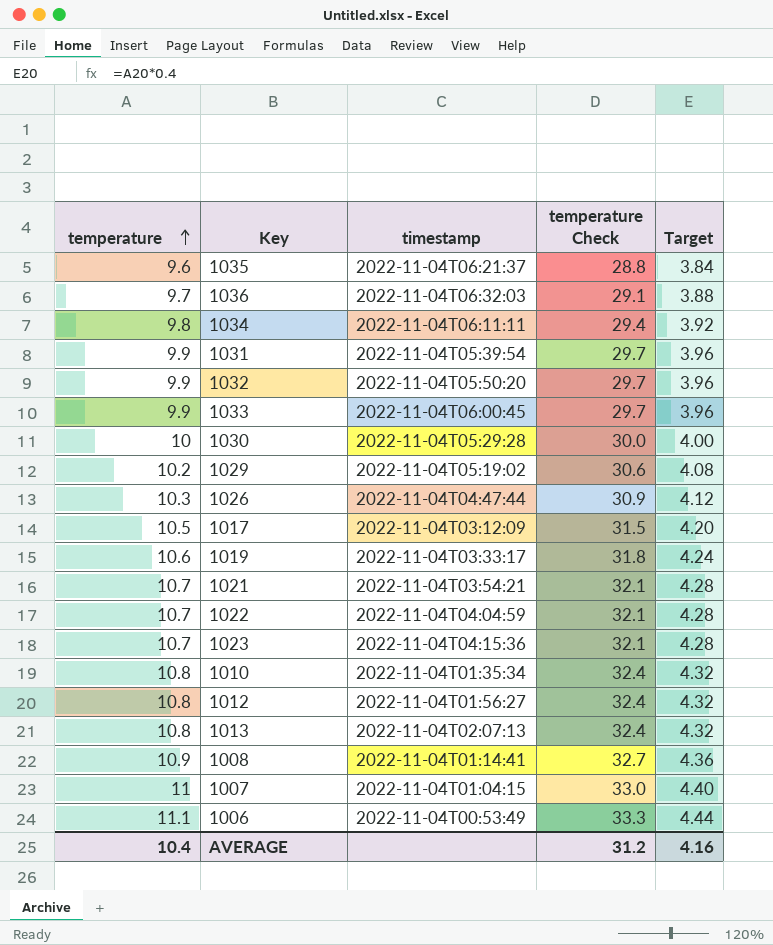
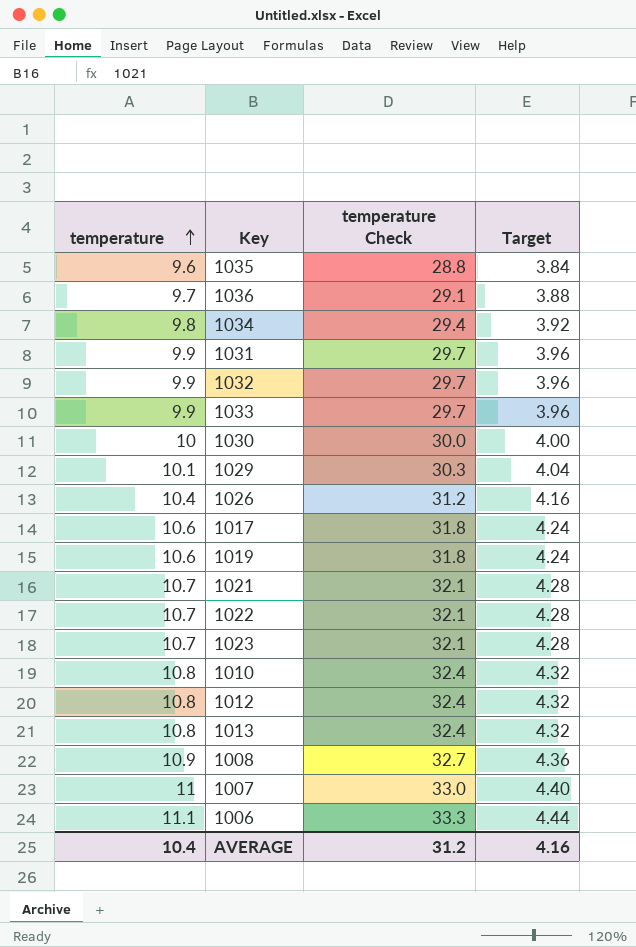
column timestamp | position: 3 -> none
1029 | temperature: 10.2 -> 10.1
1029 | temperature Check: 30.6 -> 30.3
1029 | Target: 4.08 -> 4.04
1026 | temperature: 10.3 -> 10.4
1026 | temperature Check: 30.9 -> 31.2
1026 | Target: 4.12 -> 4.16
1017 | temperature: 10.5 -> 10.6
1017 | temperature Check: 31.5 -> 31.8
1017 | Target: 4.20 -> 4.24

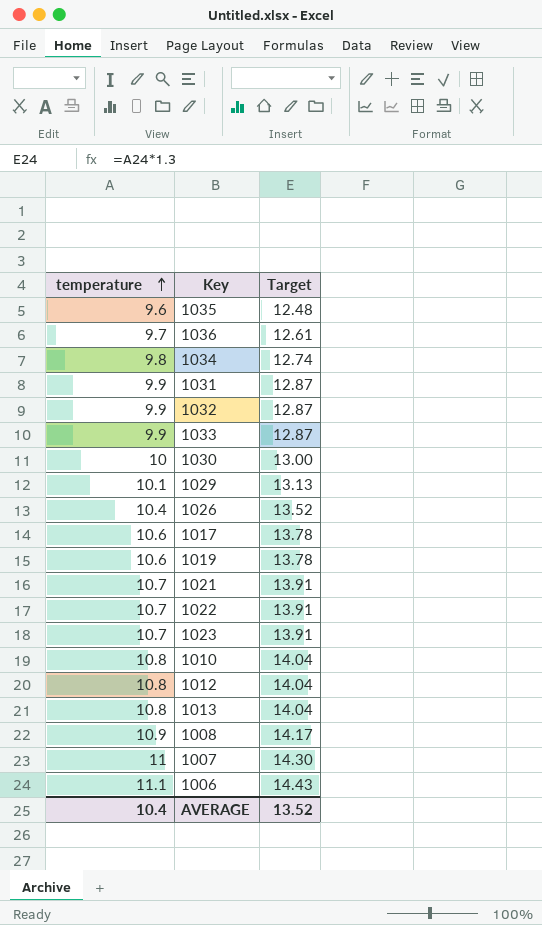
column temperature Check | formula: [temperature] * 3 -> none
column Target | formula: [temperature] * 0.4 -> [temperature] * 1.3
AVERAGE | Target: 4.16 -> 13.52

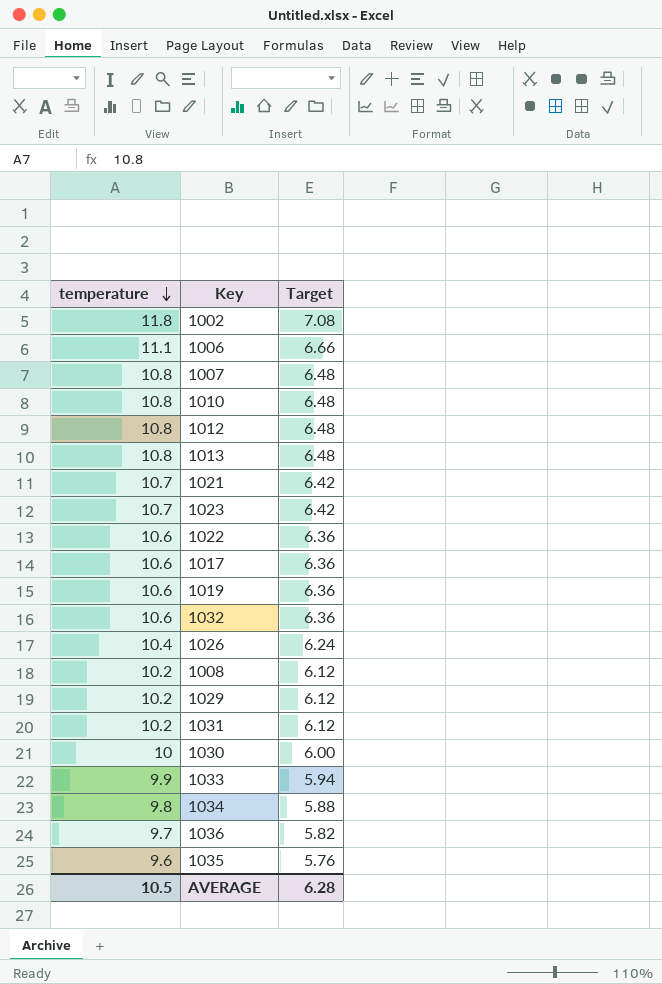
row order: temperature ascending -> temperature descending
column Target | formula: [temperature] * 1.3 -> [temperature] * 0.6
row 1002: none -> 11.8 | 7.08
1007 | temperature: 11 -> 10.8
1022 | temperature: 10.7 -> 10.6
1032 | temperature: 9.9 -> 10.6
1008 | temperature: 10.9 -> 10.2
1029 | temperature: 10.1 -> 10.2
1031 | temperature: 9.9 -> 10.2
AVERAGE | temperature: 10.4 -> 10.5
AVERAGE | Target: 13.52 -> 6.28

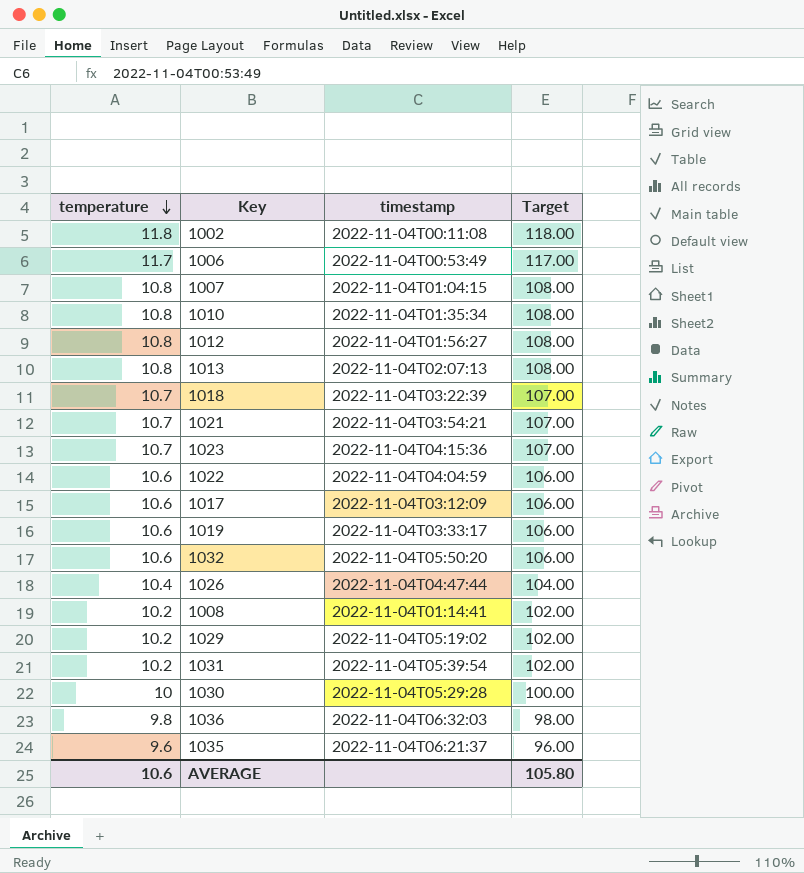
column timestamp | position: none -> 3
column Target | formula: [temperature] * 0.6 -> [temperature] * 10
row 1033: 9.9 | 5.94 -> none
row 1034: 9.8 | 5.88 -> none
1006 | temperature: 11.1 -> 11.7
row 1018: none -> 10.7 | 2022-11-04T03:22:39 | 107.00
1036 | temperature: 9.7 -> 9.8
AVERAGE | temperature: 10.5 -> 10.6
AVERAGE | Target: 6.28 -> 105.80

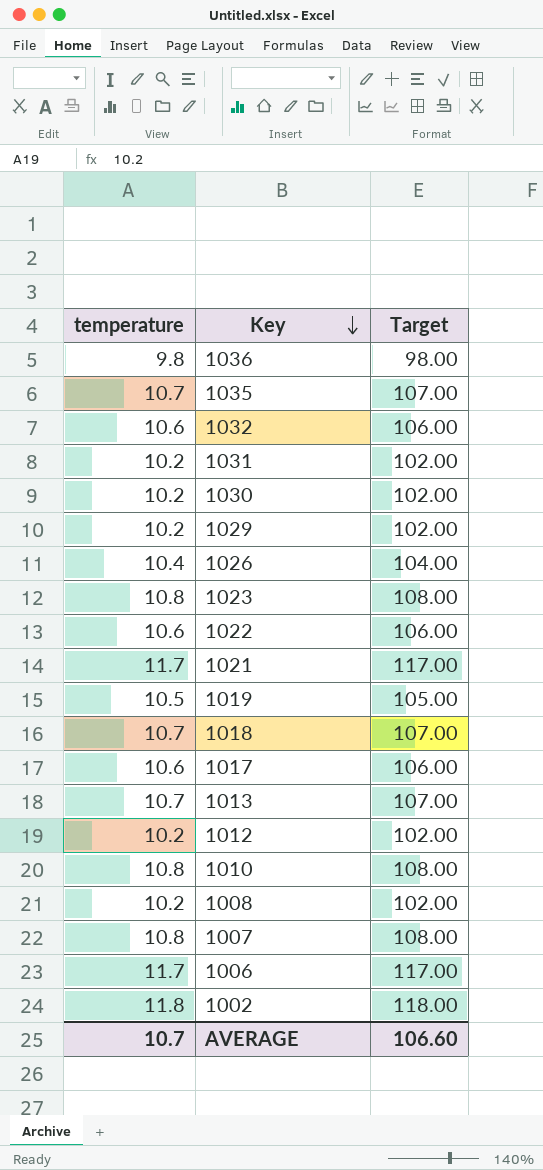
row order: temperature descending -> Key descending
column timestamp | position: 3 -> none
1035 | temperature: 9.6 -> 10.7
1035 | Target: 96.00 -> 107.00
1030 | temperature: 10 -> 10.2
1030 | Target: 100.00 -> 102.00
1023 | temperature: 10.7 -> 10.8
1023 | Target: 107.00 -> 108.00
1021 | temperature: 10.7 -> 11.7
1021 | Target: 107.00 -> 117.00
1019 | temperature: 10.6 -> 10.5
1019 | Target: 106.00 -> 105.00
1013 | temperature: 10.8 -> 10.7
1013 | Target: 108.00 -> 107.00
1012 | temperature: 10.8 -> 10.2
1012 | Target: 108.00 -> 102.00
AVERAGE | temperature: 10.6 -> 10.7
AVERAGE | Target: 105.80 -> 106.60

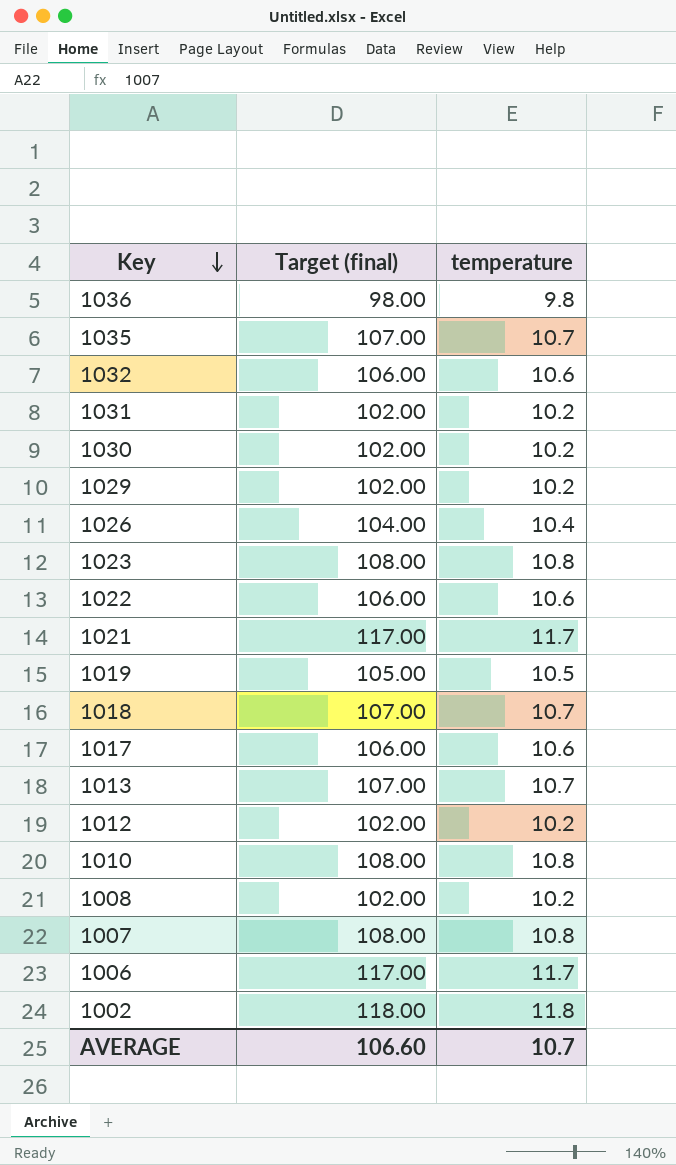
column name: Target -> Target (final)
column temperature | position: 1 -> 3

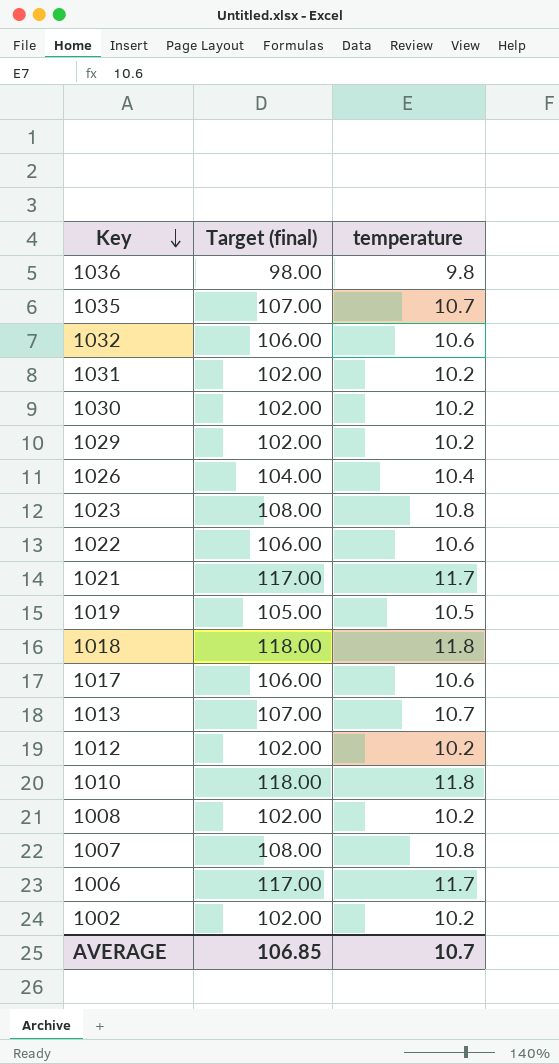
1018 | Target (final): 107.00 -> 118.00
1018 | temperature: 10.7 -> 11.8
1010 | Target (final): 108.00 -> 118.00
1010 | temperature: 10.8 -> 11.8
1002 | Target (final): 118.00 -> 102.00
1002 | temperature: 11.8 -> 10.2
AVERAGE | Target (final): 106.60 -> 106.85

